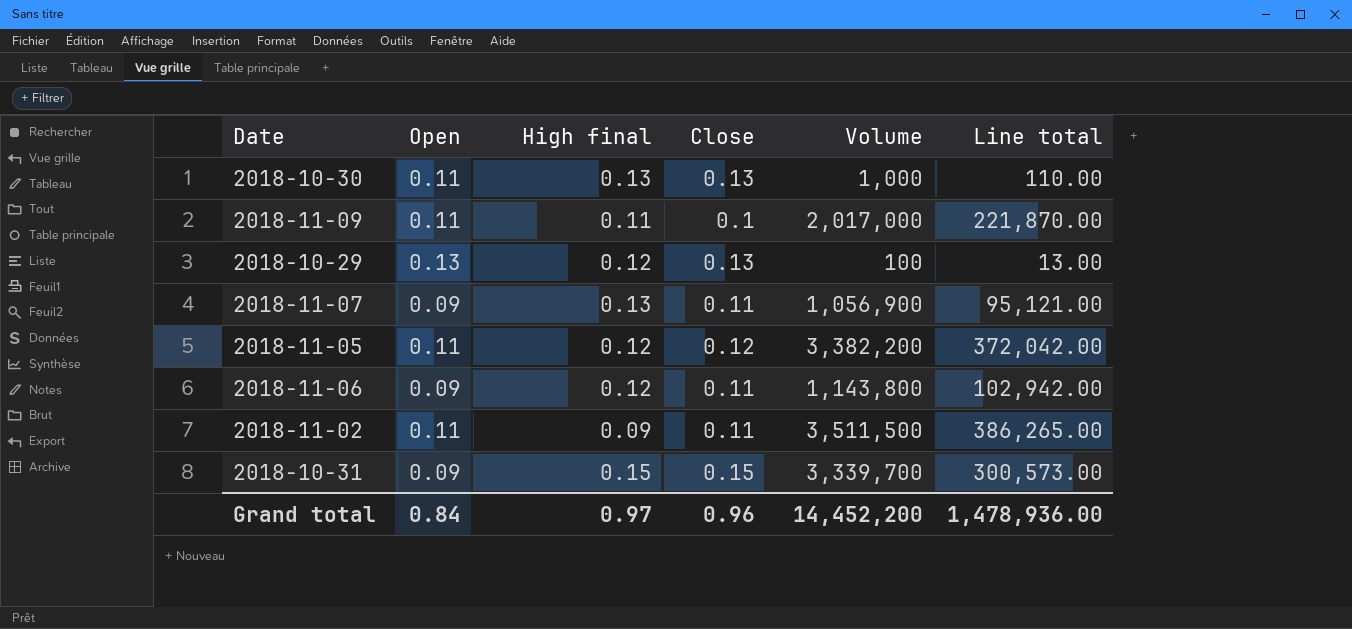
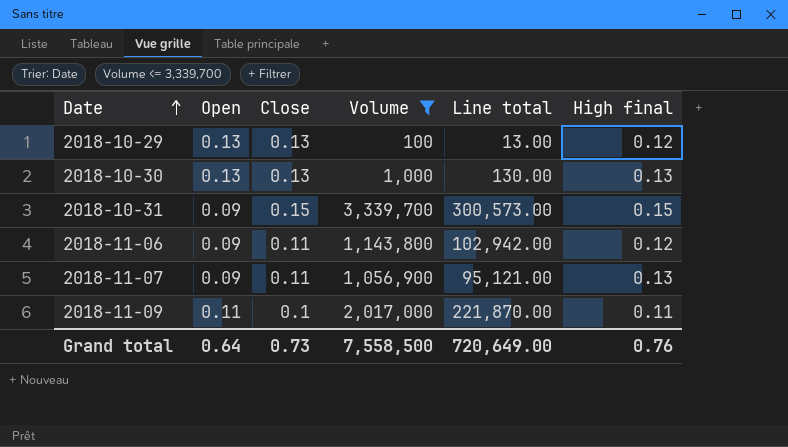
filter: none -> Volume <= 3,339,700
row order: none -> Date ascending
column High final | position: 3 -> 6
2018-10-30 | Open: 0.11 -> 0.13
2018-10-30 | Line total: 110.00 -> 130.00
Grand total | Open: 0.84 -> 0.64
Grand total | Close: 0.96 -> 0.73
Grand total | Volume: 14,452,200 -> 7,558,500
Grand total | Line total: 1,478,936.00 -> 720,649.00
Grand total | High final: 0.97 -> 0.76

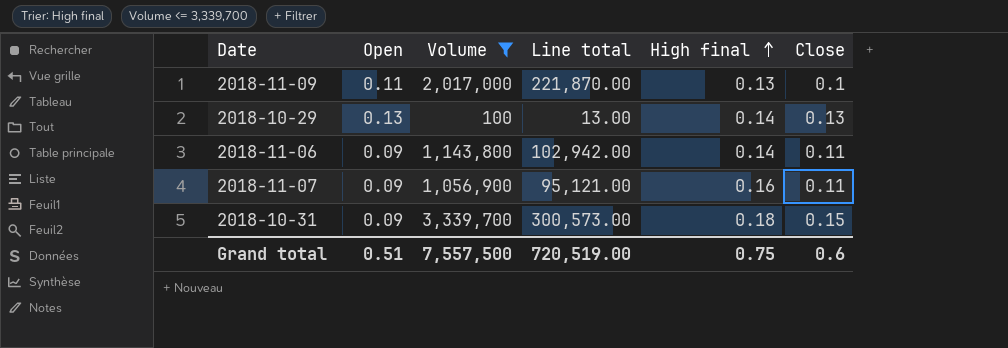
row order: Date ascending -> High final ascending
column Close | position: 3 -> 6
row 2018-10-30: 0.13 | 0.13 | 1,000 | 130.00 | 0.13 -> none
2018-11-09 | High final: 0.11 -> 0.13
2018-10-29 | High final: 0.12 -> 0.14
2018-11-06 | High final: 0.12 -> 0.14
2018-11-07 | High final: 0.13 -> 0.16
2018-10-31 | High final: 0.15 -> 0.18
Grand total | Open: 0.64 -> 0.51
Grand total | Volume: 7,558,500 -> 7,557,500
Grand total | Line total: 720,649.00 -> 720,519.00
Grand total | High final: 0.76 -> 0.75
Grand total | Close: 0.73 -> 0.6

